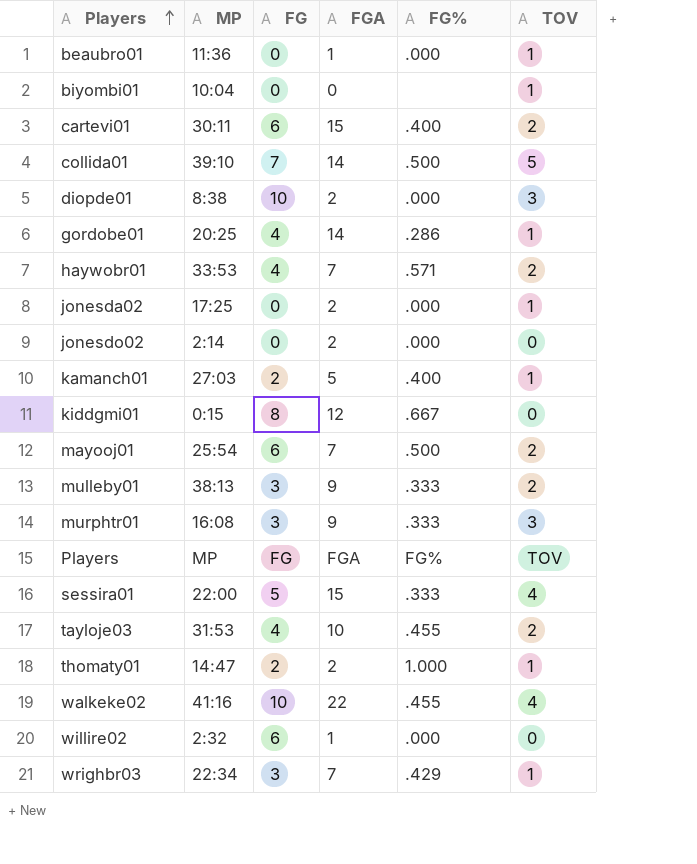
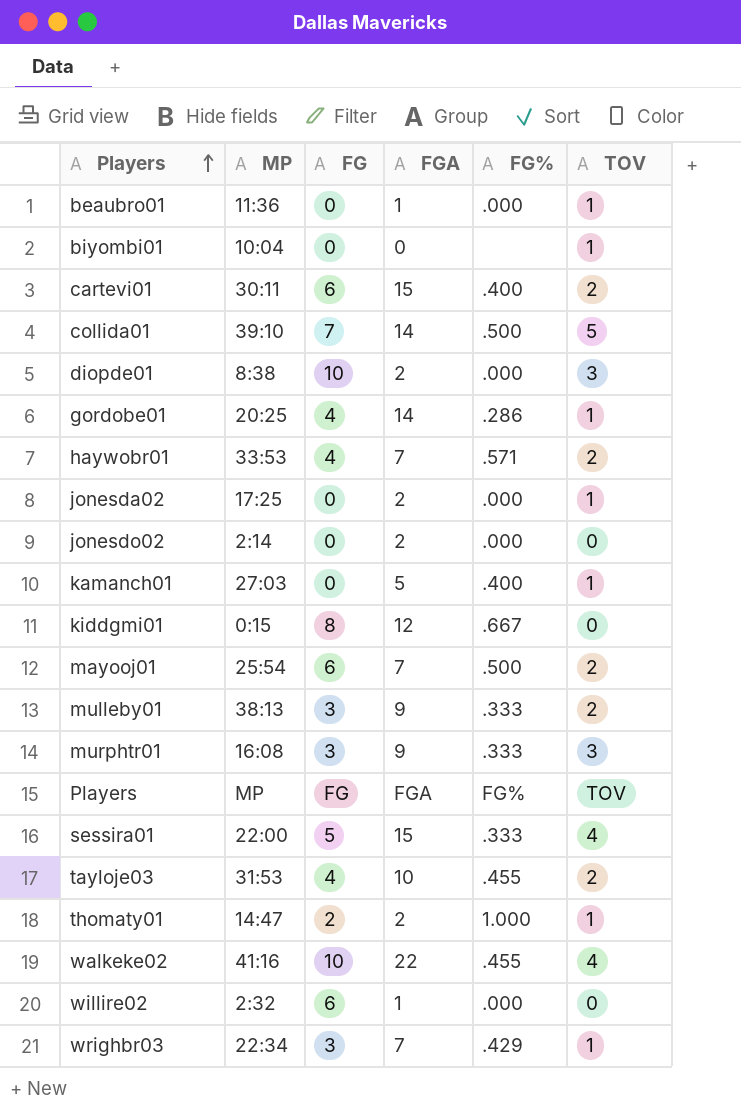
kamanch01 | FG: 2 -> 0

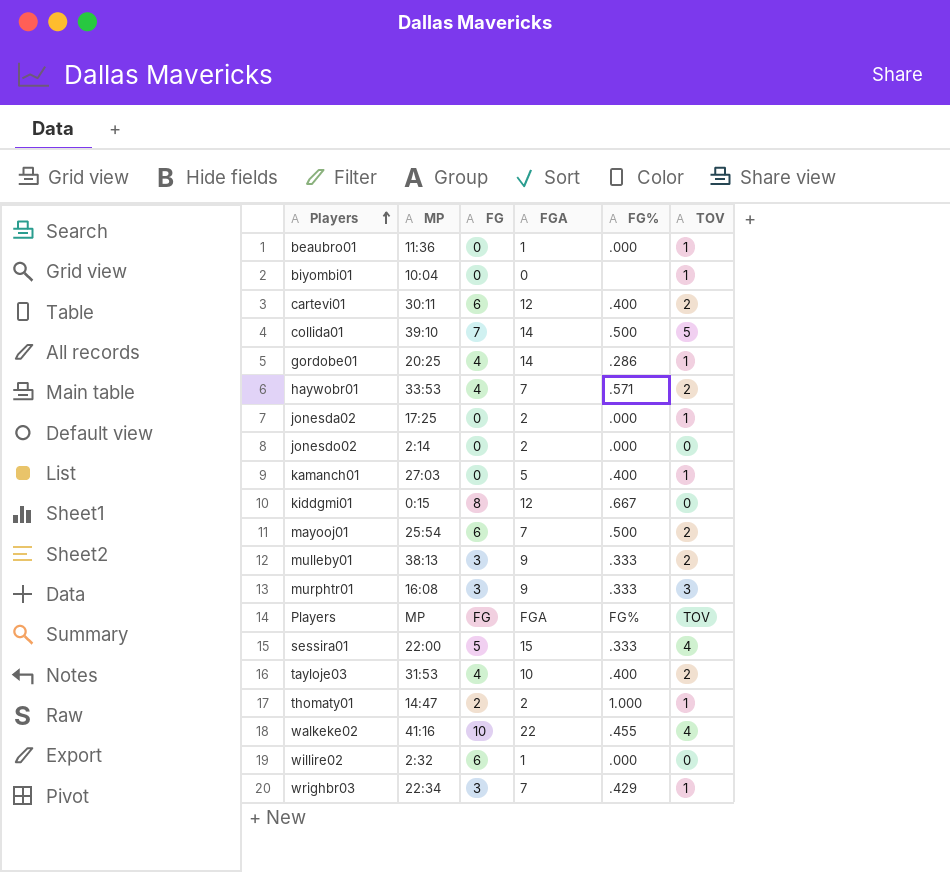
row diopde01: 8:38 | 10 | 2 | .000 | 3 -> none
cartevi01 | FGA: 15 -> 12
tayloje03 | FG%: .455 -> .400

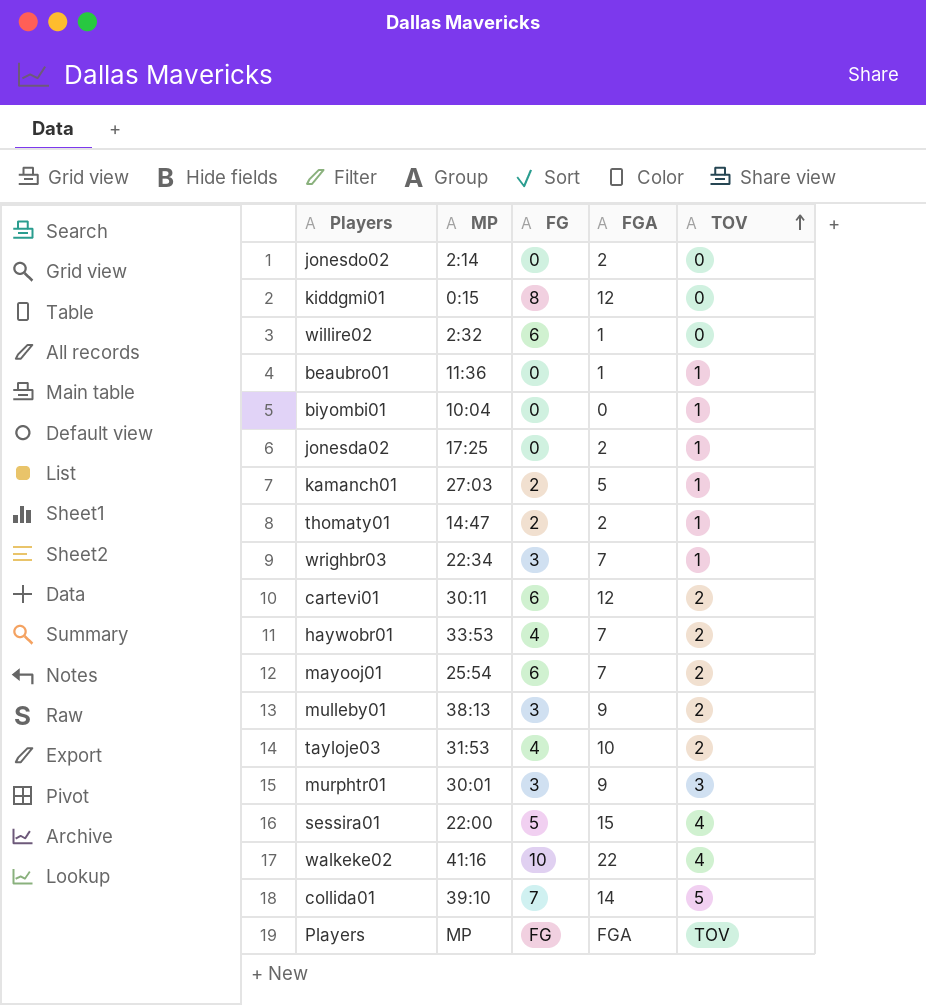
row order: Players ascending -> TOV ascending
column FG% | position: 5 -> none
row gordobe01: 20:25 | 4 | 14 | .286 | 1 -> none
kamanch01 | FG: 0 -> 2
murphtr01 | MP: 16:08 -> 30:01

